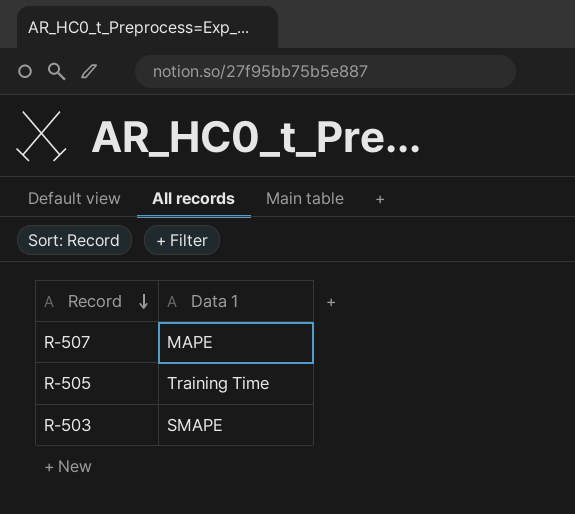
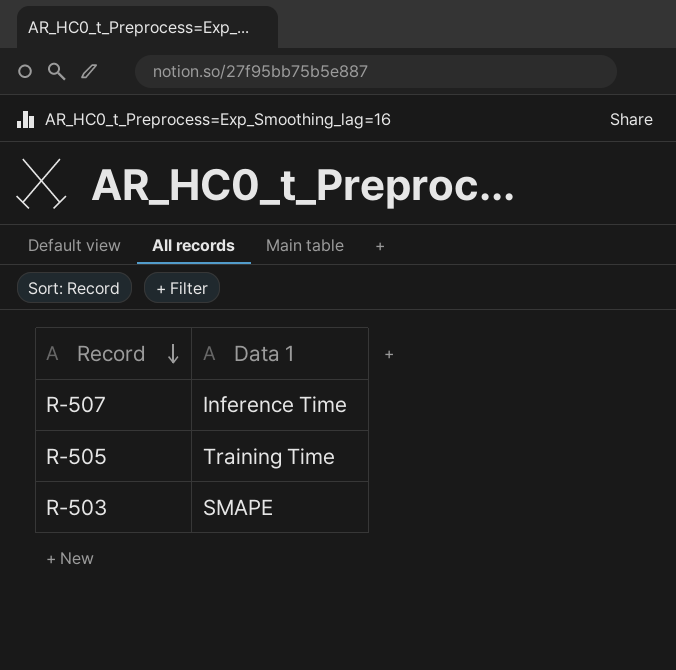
R-507 | Data 1: MAPE -> Inference Time

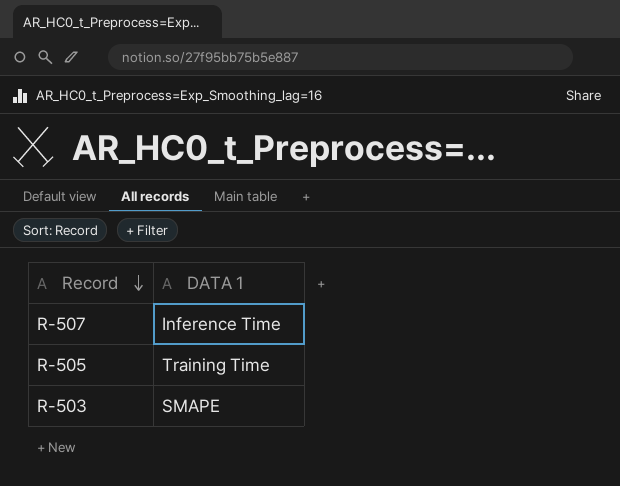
column name: Data 1 -> DATA 1

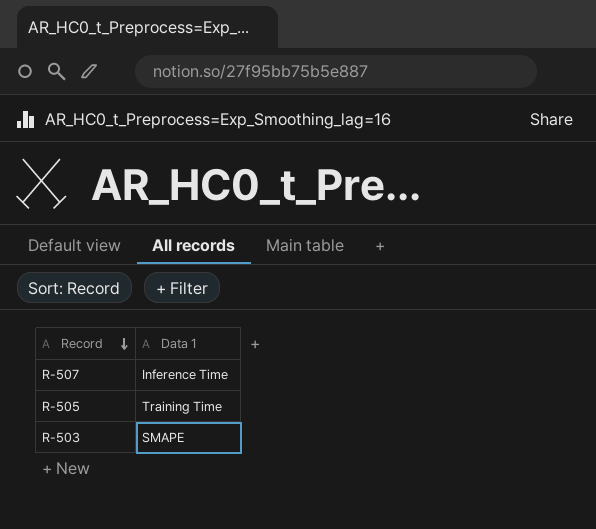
column name: DATA 1 -> Data 1

